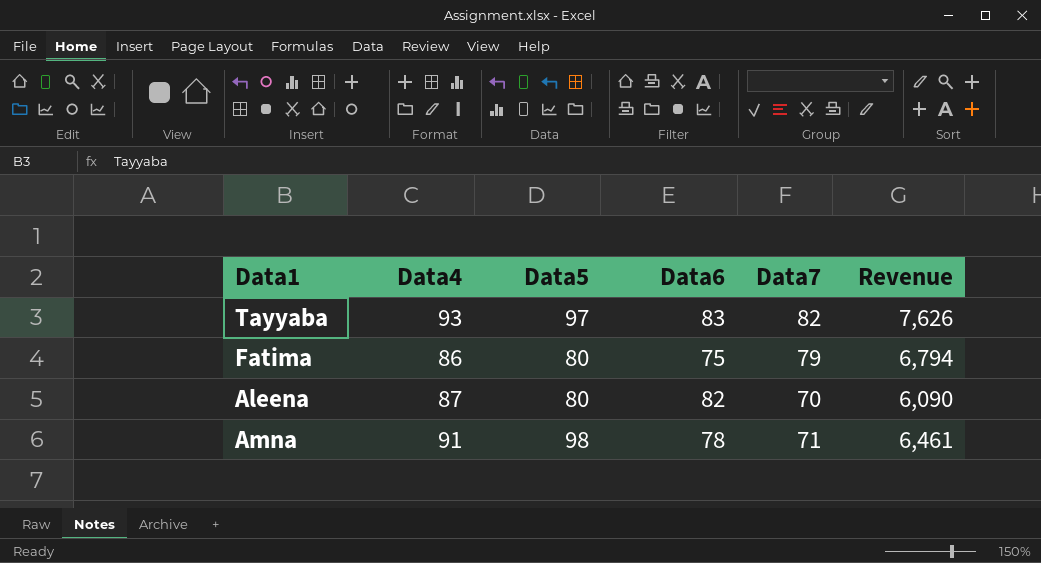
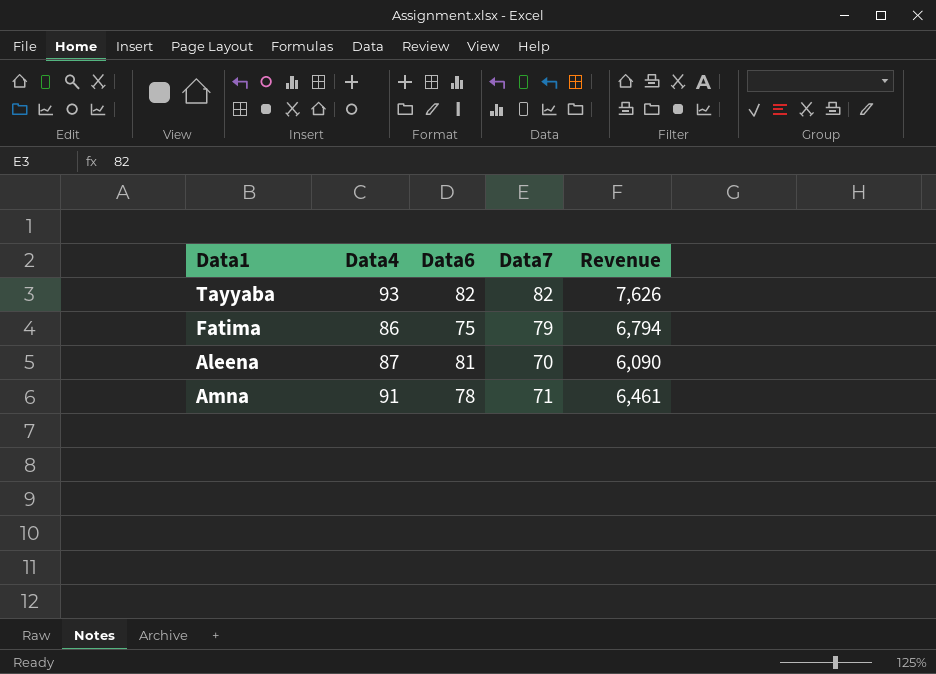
column Data5 | position: 3 -> none
Tayyaba | Data6: 83 -> 82
Aleena | Data6: 82 -> 81

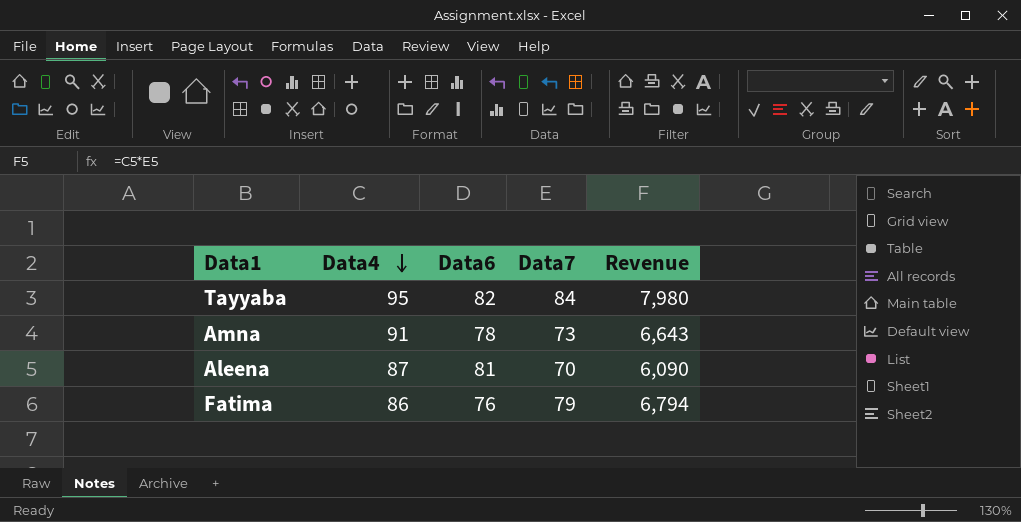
row order: none -> Data4 descending
Tayyaba | Data4: 93 -> 95
Tayyaba | Data7: 82 -> 84
Tayyaba | Revenue: 7,626 -> 7,980
Amna | Data7: 71 -> 73
Amna | Revenue: 6,461 -> 6,643
Fatima | Data6: 75 -> 76

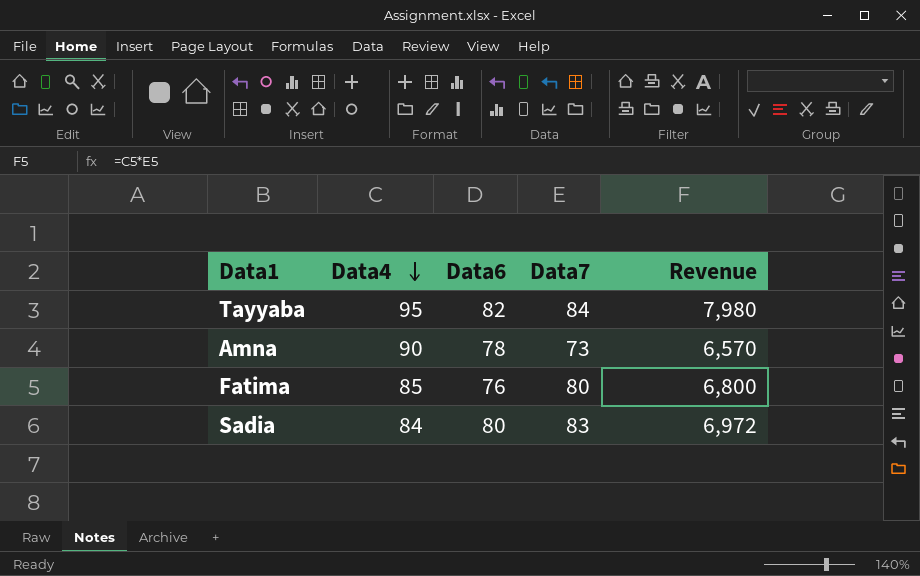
row Aleena: 87 | 81 | 70 | 6,090 -> none
Amna | Data4: 91 -> 90
Amna | Revenue: 6,643 -> 6,570
Fatima | Data4: 86 -> 85
Fatima | Data7: 79 -> 80
Fatima | Revenue: 6,794 -> 6,800
row Sadia: none -> 84 | 80 | 83 | 6,972

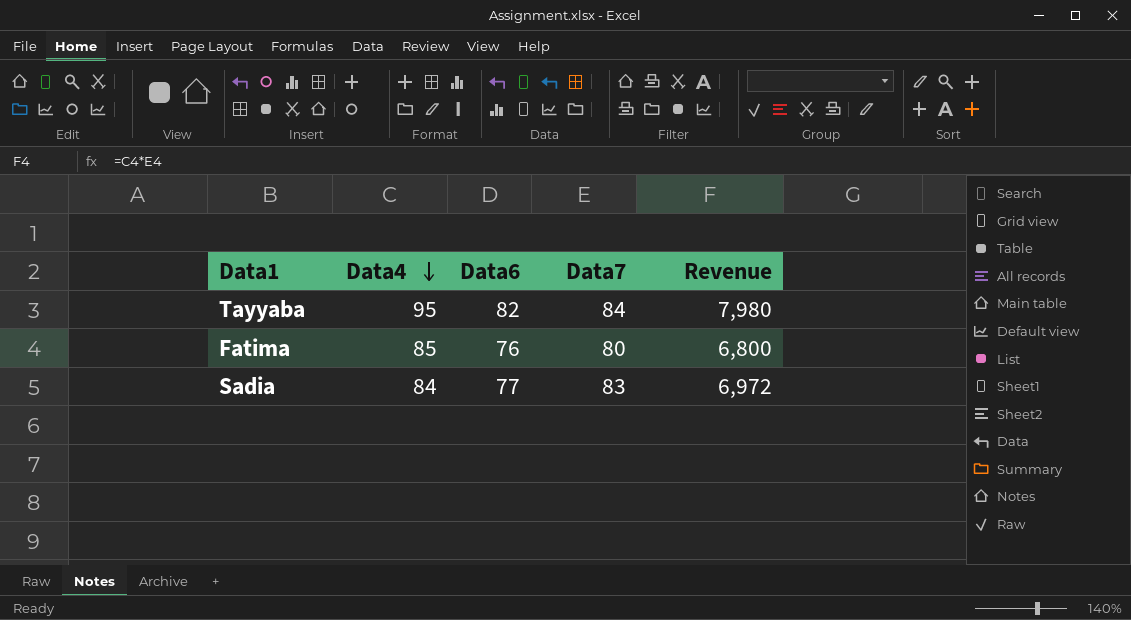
row Amna: 90 | 78 | 73 | 6,570 -> none
Sadia | Data6: 80 -> 77

